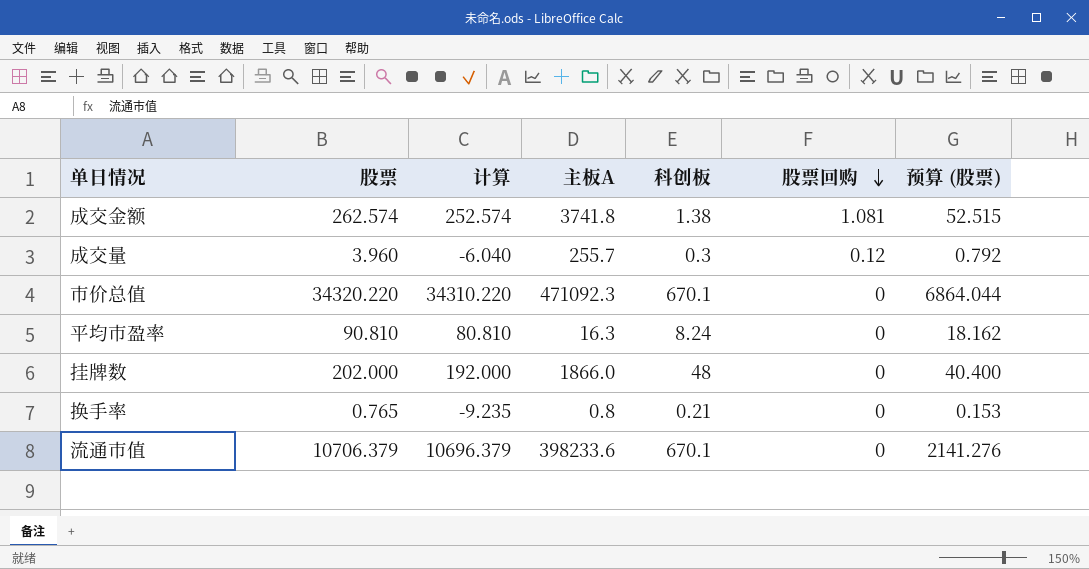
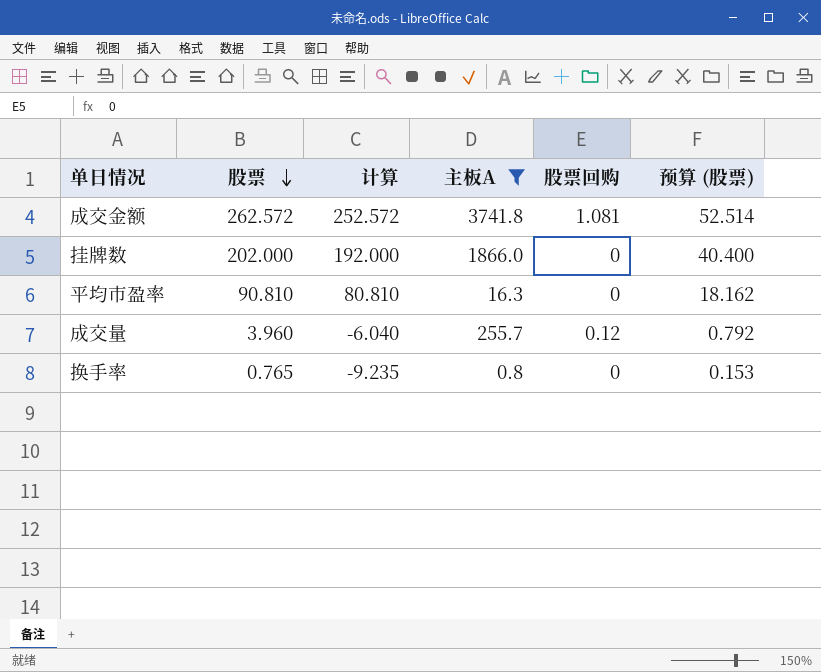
filter: none -> 主板A <= 3741.8
row order: 股票回购 descending -> 股票 descending
column 科创板 | position: 5 -> none
成交金额 | 股票: 262.574 -> 262.572
成交金额 | 计算: 252.574 -> 252.572
成交金额 | 预算 (股票): 52.515 -> 52.514

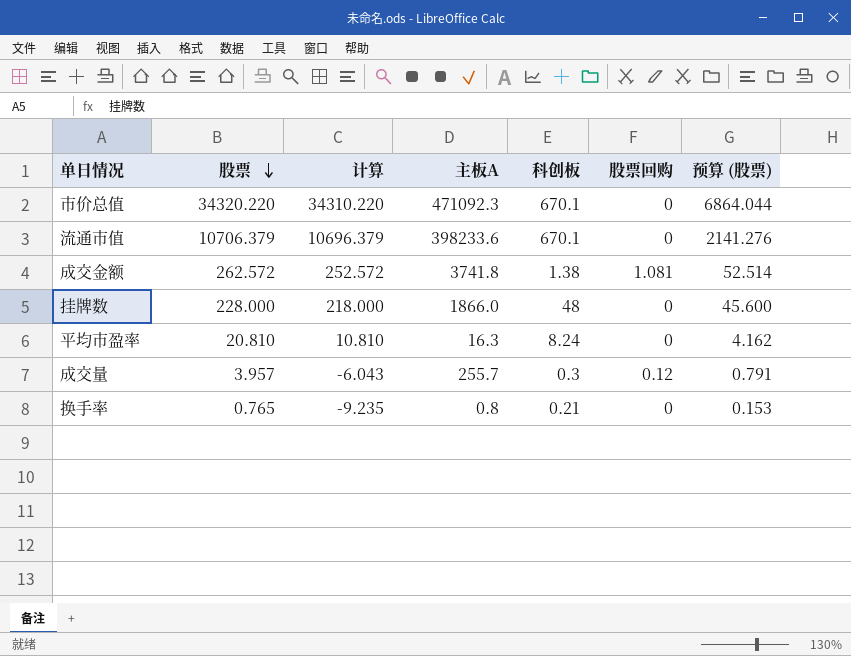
filter: 主板A <= 3741.8 -> none
column 科创板 | position: none -> 5
挂牌数 | 股票: 202.000 -> 228.000
挂牌数 | 计算: 192.000 -> 218.000
挂牌数 | 预算 (股票): 40.400 -> 45.600
平均市盈率 | 股票: 90.810 -> 20.810
平均市盈率 | 计算: 80.810 -> 10.810
平均市盈率 | 预算 (股票): 18.162 -> 4.162
成交量 | 股票: 3.960 -> 3.957
成交量 | 计算: -6.040 -> -6.043
成交量 | 预算 (股票): 0.792 -> 0.791

